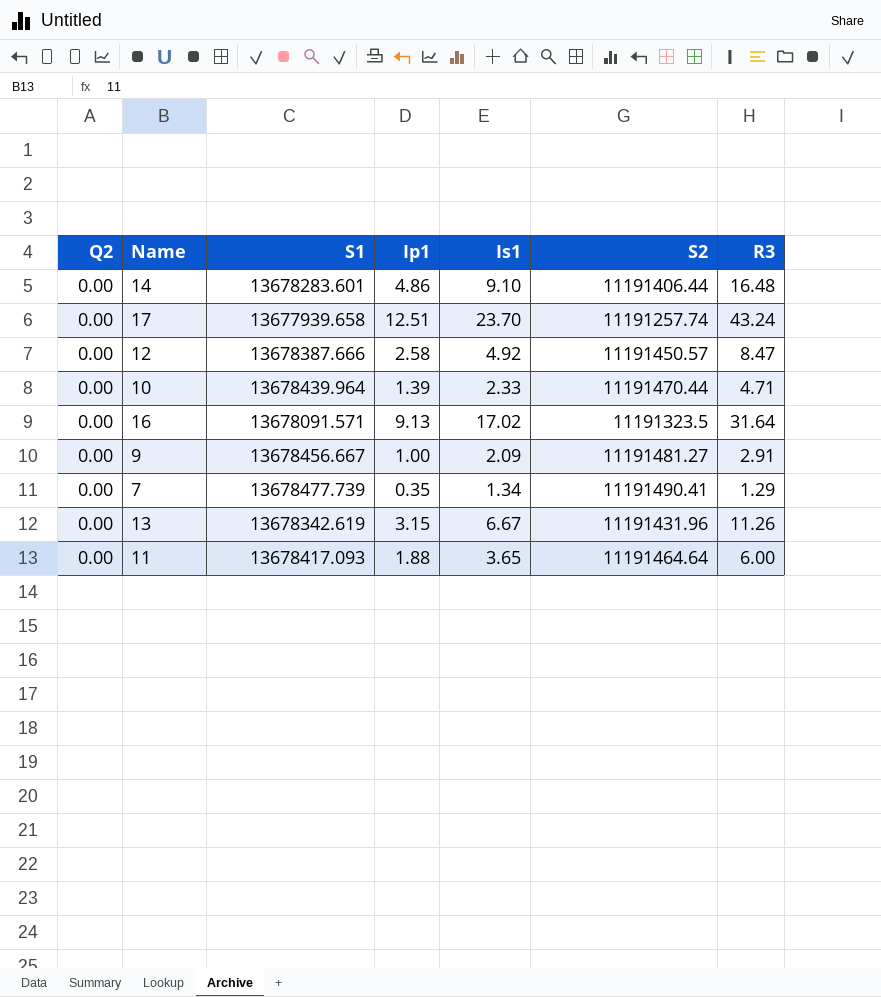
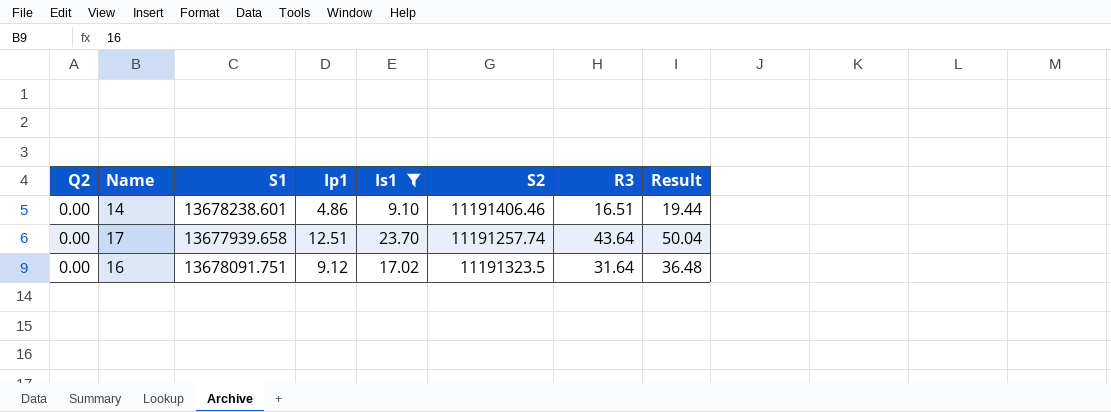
filter: none -> Is1 >= 9.10
column Result | formula: none -> [Ip1] * 4
14 | S1: 13678283.601 -> 13678238.601
14 | S2: 11191406.44 -> 11191406.46
14 | R3: 16.48 -> 16.51
17 | R3: 43.24 -> 43.64
16 | S1: 13678091.571 -> 13678091.751
16 | Ip1: 9.13 -> 9.12

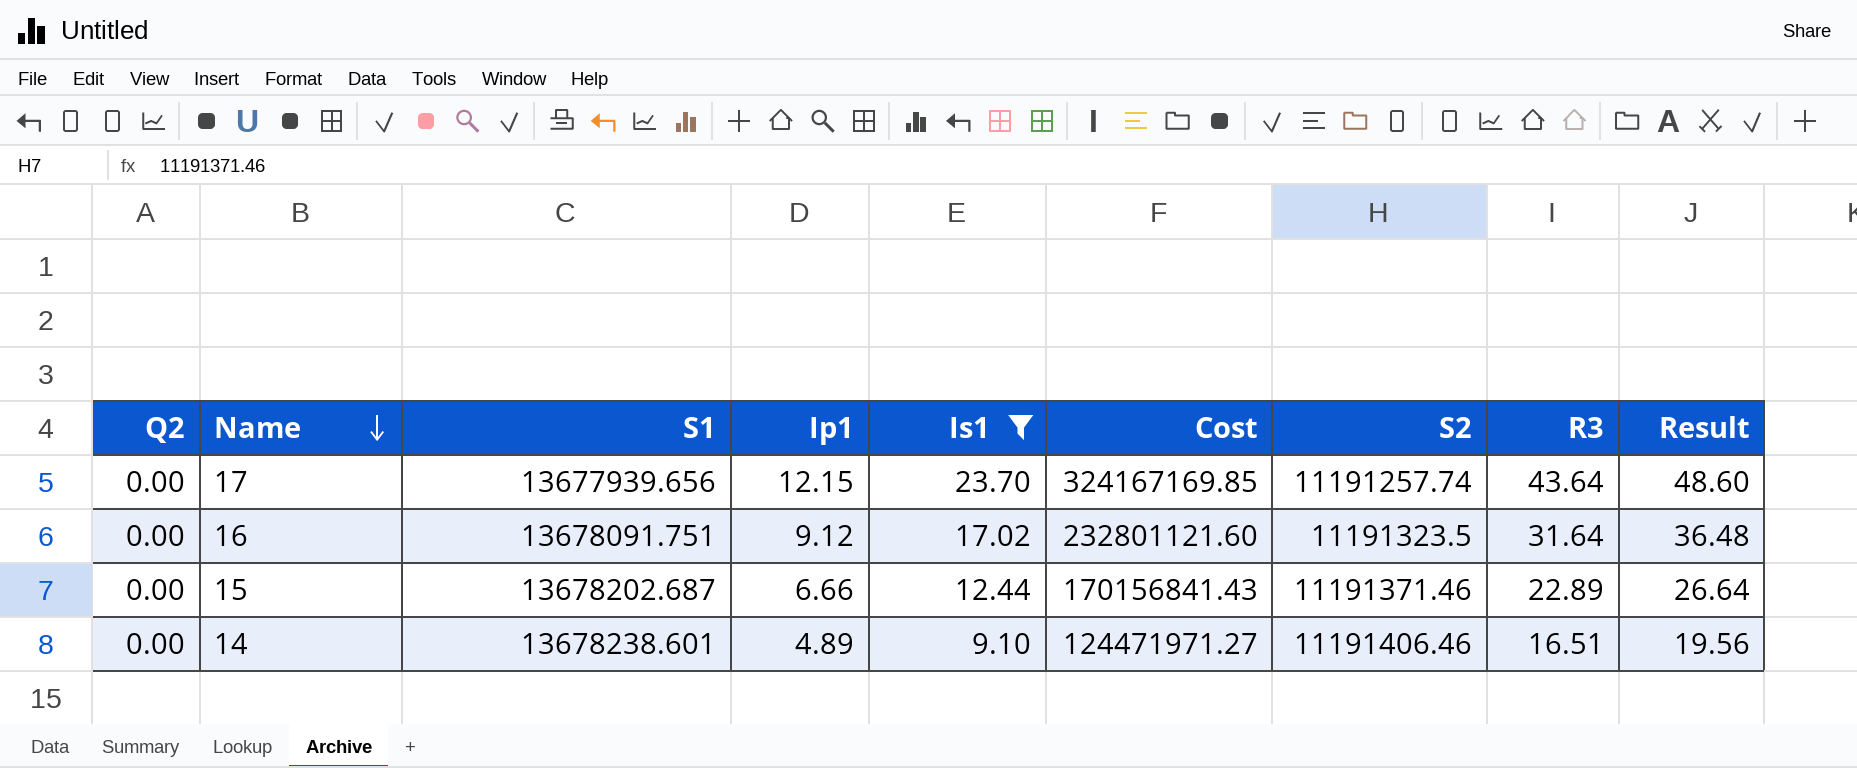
row order: none -> Name descending
column Cost | formula: none -> [S1] * [Is1]
17 | S1: 13677939.658 -> 13677939.656
17 | Ip1: 12.51 -> 12.15
17 | Result: 50.04 -> 48.60
row 15: none -> 0.00 | 13678202.687 | 6.66 | 12.44 | 170156841.43 | 11191371.46 | 22.89 | 26.64
14 | Ip1: 4.86 -> 4.89
14 | Result: 19.44 -> 19.56

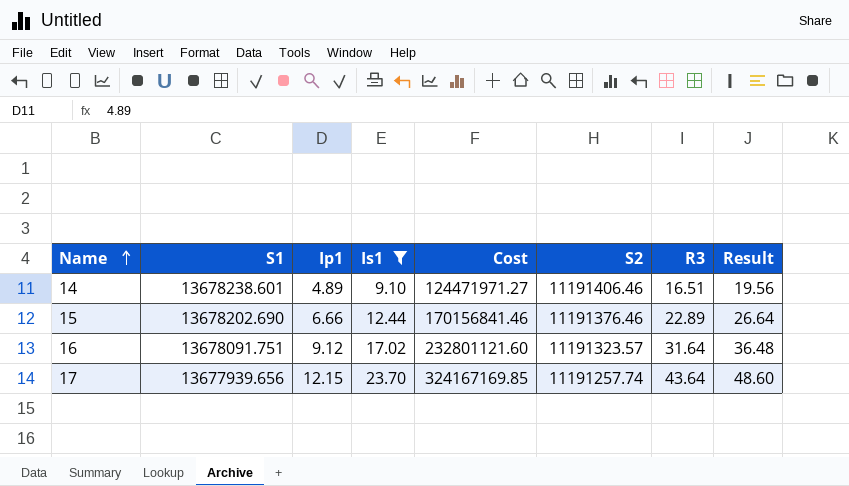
row order: Name descending -> Name ascending
column Q2 | position: 1 -> none
15 | S1: 13678202.687 -> 13678202.690
15 | Cost: 170156841.43 -> 170156841.46
15 | S2: 11191371.46 -> 11191376.46
16 | S2: 11191323.5 -> 11191323.57

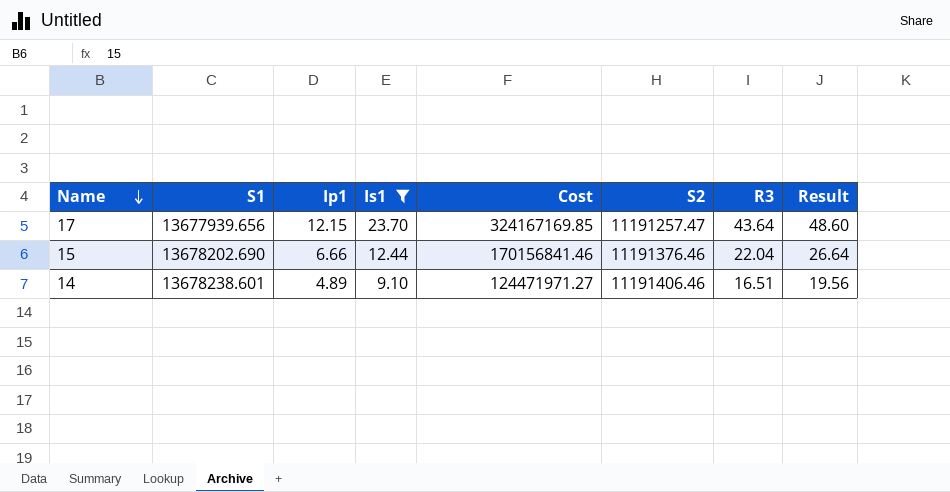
row order: Name ascending -> Name descending
row 16: 13678091.751 | 9.12 | 17.02 | 232801121.60 | 11191323.57 | 31.64 | 36.48 -> none
17 | S2: 11191257.74 -> 11191257.47
15 | R3: 22.89 -> 22.04

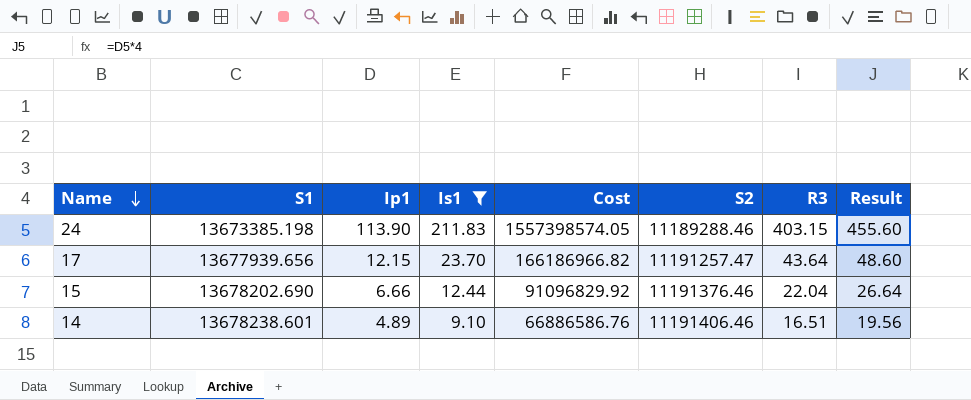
column Cost | formula: [S1] * [Is1] -> [S1] * [Ip1]
row 24: none -> 13673385.198 | 113.90 | 211.83 | 1557398574.05 | 11189288.46 | 403.15 | 455.60

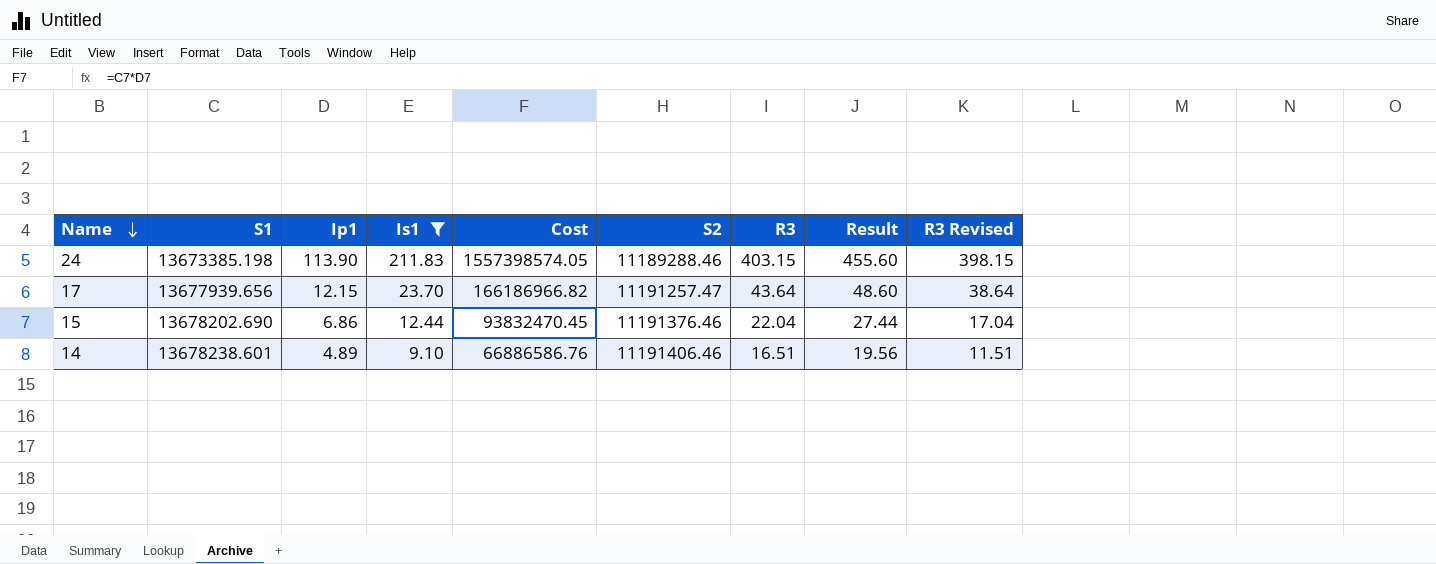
column R3 Revised | formula: none -> [R3] - 5
15 | Ip1: 6.66 -> 6.86
15 | Cost: 91096829.92 -> 93832470.45
15 | Result: 26.64 -> 27.44

